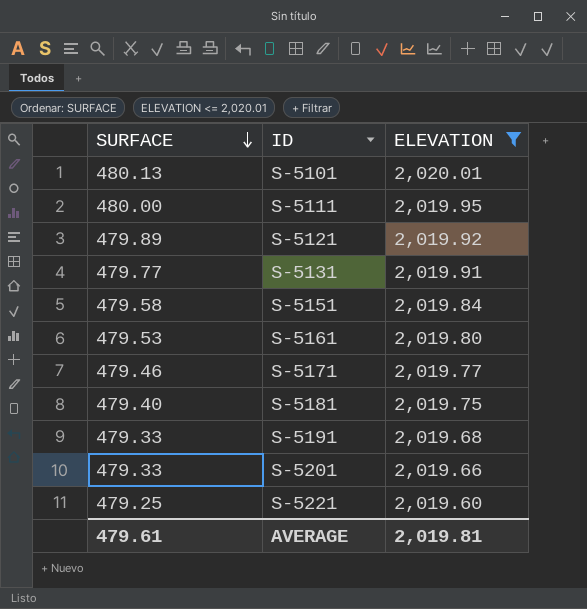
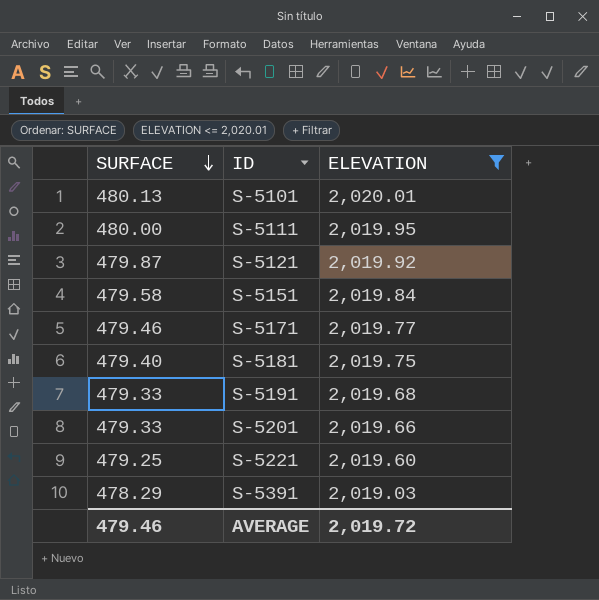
row S-5131: 479.77 | 2,019.91 -> none
row S-5161: 479.53 | 2,019.80 -> none
S-5121 | SURFACE: 479.89 -> 479.87
row S-5391: none -> 478.29 | 2,019.03
AVERAGE | SURFACE: 479.61 -> 479.46
AVERAGE | ELEVATION: 2,019.81 -> 2,019.72

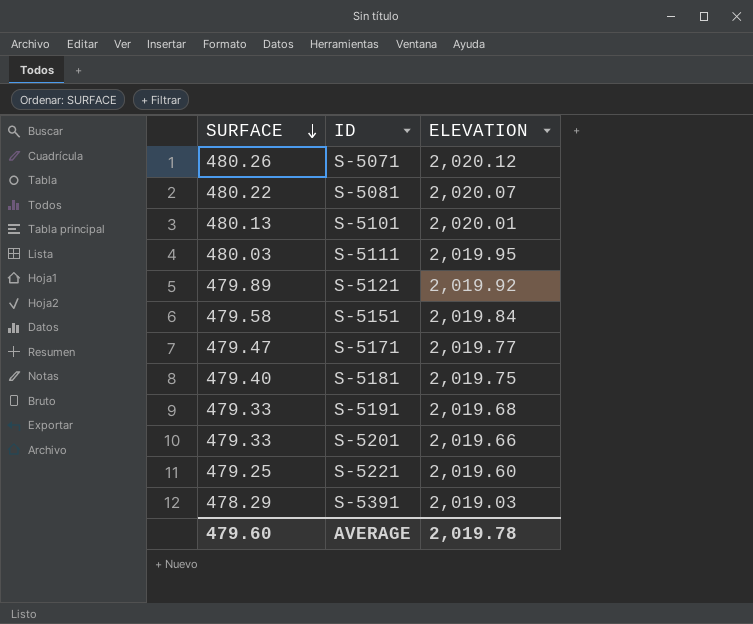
filter: ELEVATION <= 2,020.01 -> none
S-5111 | SURFACE: 480.00 -> 480.03
S-5121 | SURFACE: 479.87 -> 479.89
S-5171 | SURFACE: 479.46 -> 479.47
AVERAGE | SURFACE: 479.46 -> 479.60
AVERAGE | ELEVATION: 2,019.72 -> 2,019.78

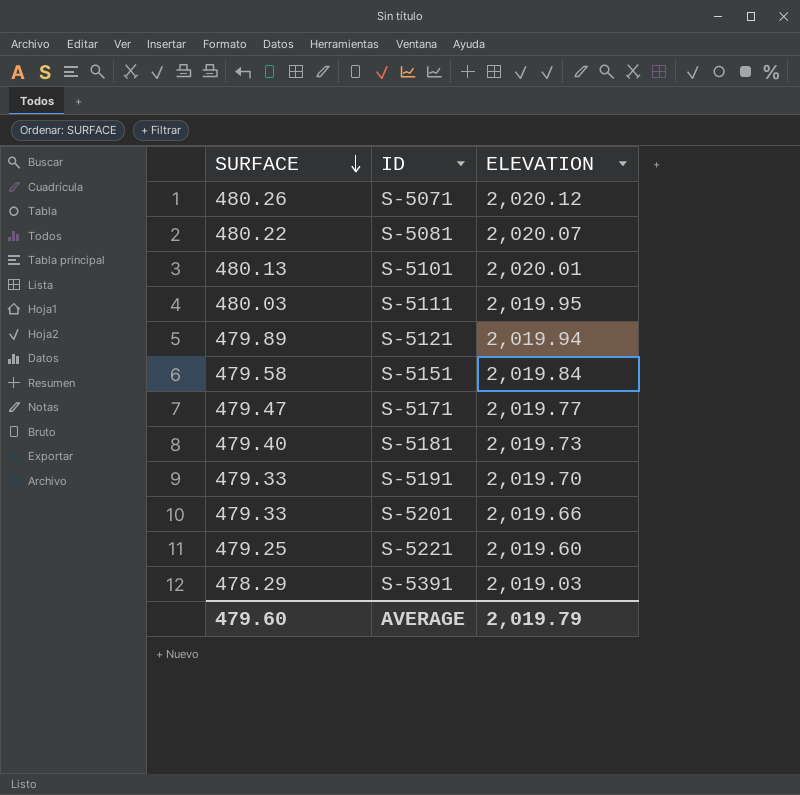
S-5121 | ELEVATION: 2,019.92 -> 2,019.94
S-5181 | ELEVATION: 2,019.75 -> 2,019.73
S-5191 | ELEVATION: 2,019.68 -> 2,019.70
AVERAGE | ELEVATION: 2,019.78 -> 2,019.79

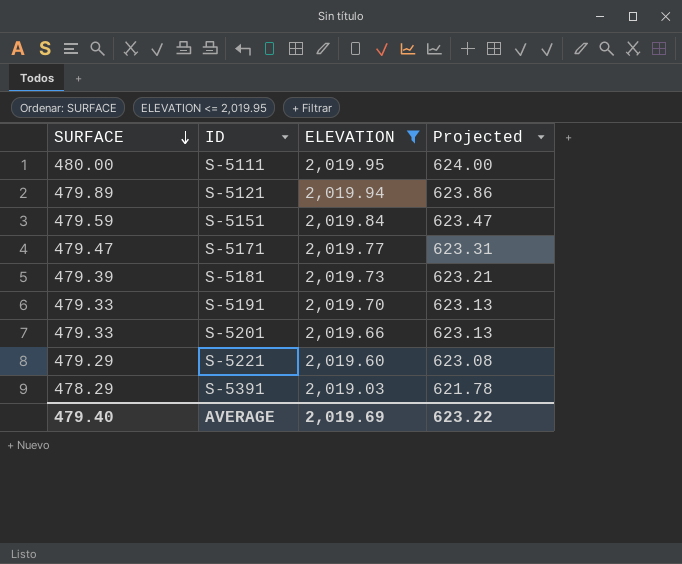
filter: none -> ELEVATION <= 2,019.95
column Projected | formula: none -> [SURFACE] * 1.3
S-5111 | SURFACE: 480.03 -> 480.00
S-5151 | SURFACE: 479.58 -> 479.59
S-5181 | SURFACE: 479.40 -> 479.39
S-5221 | SURFACE: 479.25 -> 479.29
AVERAGE | SURFACE: 479.60 -> 479.40
AVERAGE | ELEVATION: 2,019.79 -> 2,019.69

